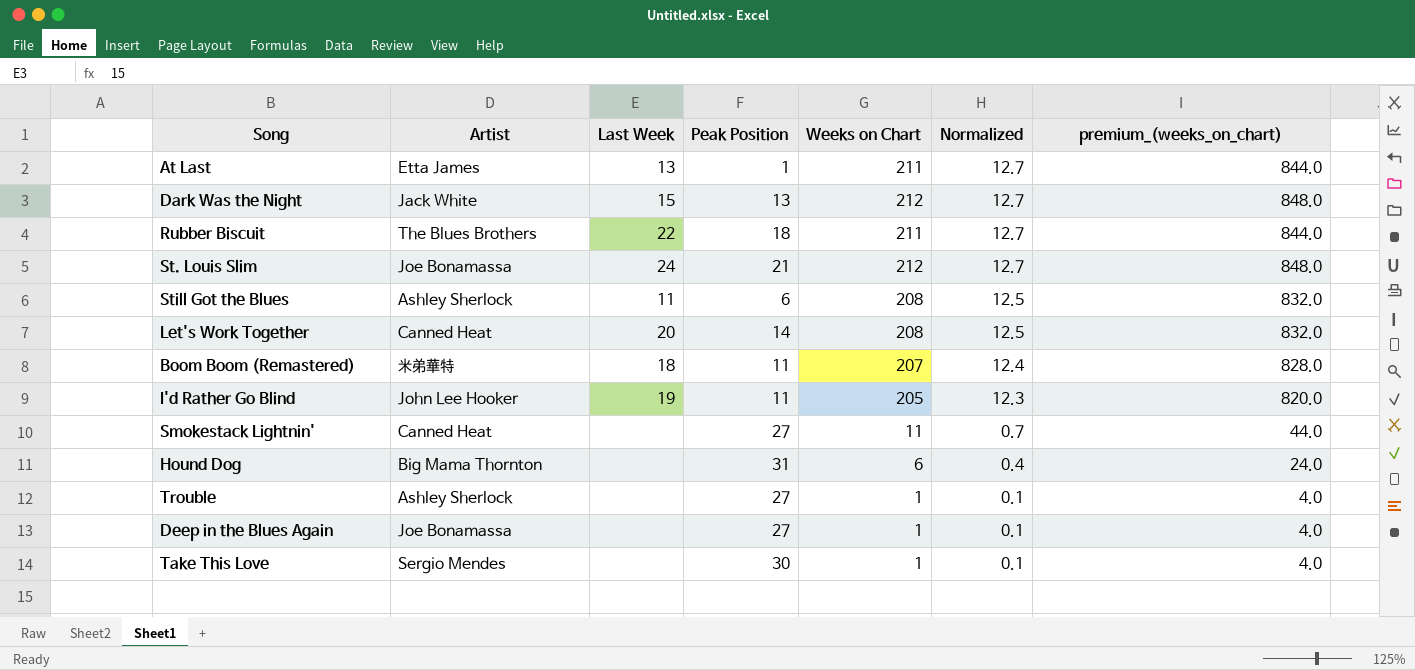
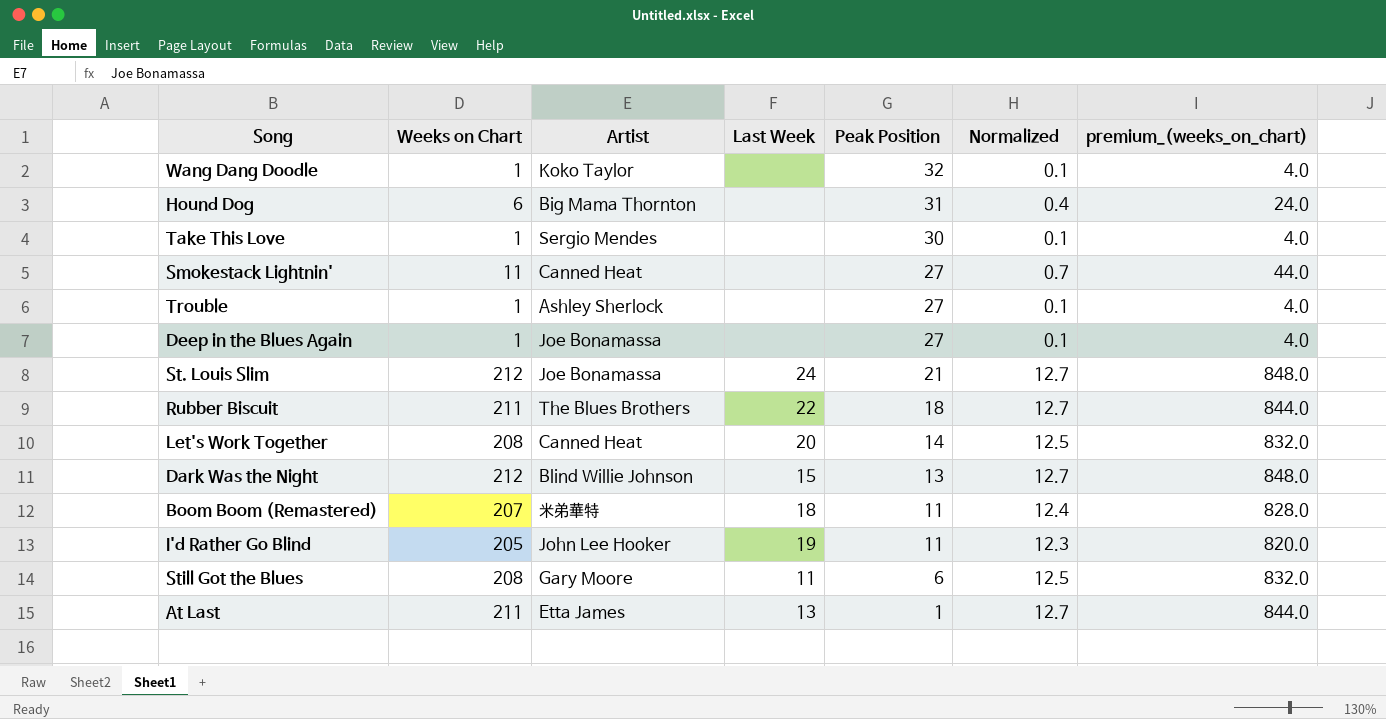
row order: Normalized descending -> Peak Position descending
column Weeks on Chart | position: 5 -> 2
row Wang Dang Doodle: none -> 1 | Koko Taylor | none | 32 | 0.1 | 4.0
Dark Was the Night | Artist: Jack White -> Blind Willie Johnson
Still Got the Blues | Artist: Ashley Sherlock -> Gary Moore

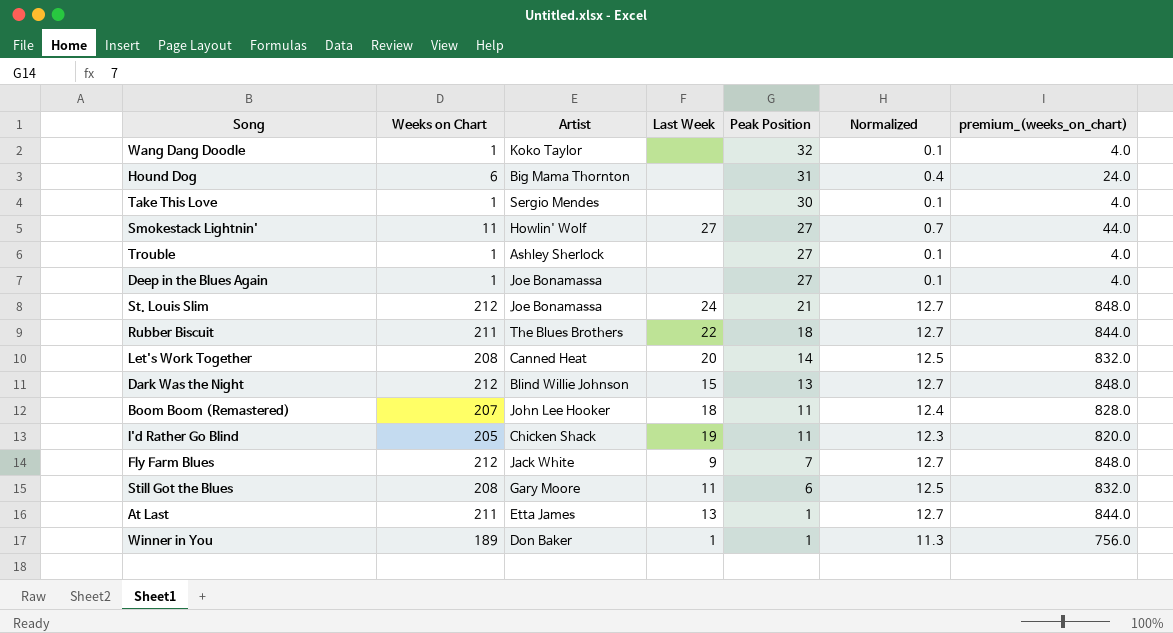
Smokestack Lightnin' | Artist: Canned Heat -> Howlin' Wolf
Smokestack Lightnin' | Last Week: none -> 27
Boom Boom (Remastered) | Artist: 米弟華特 -> John Lee Hooker
I'd Rather Go Blind | Artist: John Lee Hooker -> Chicken Shack
row Fly Farm Blues: none -> 212 | Jack White | 9 | 7 | 12.7 | 848.0
row Winner in You: none -> 189 | Don Baker | 1 | 1 | 11.3 | 756.0

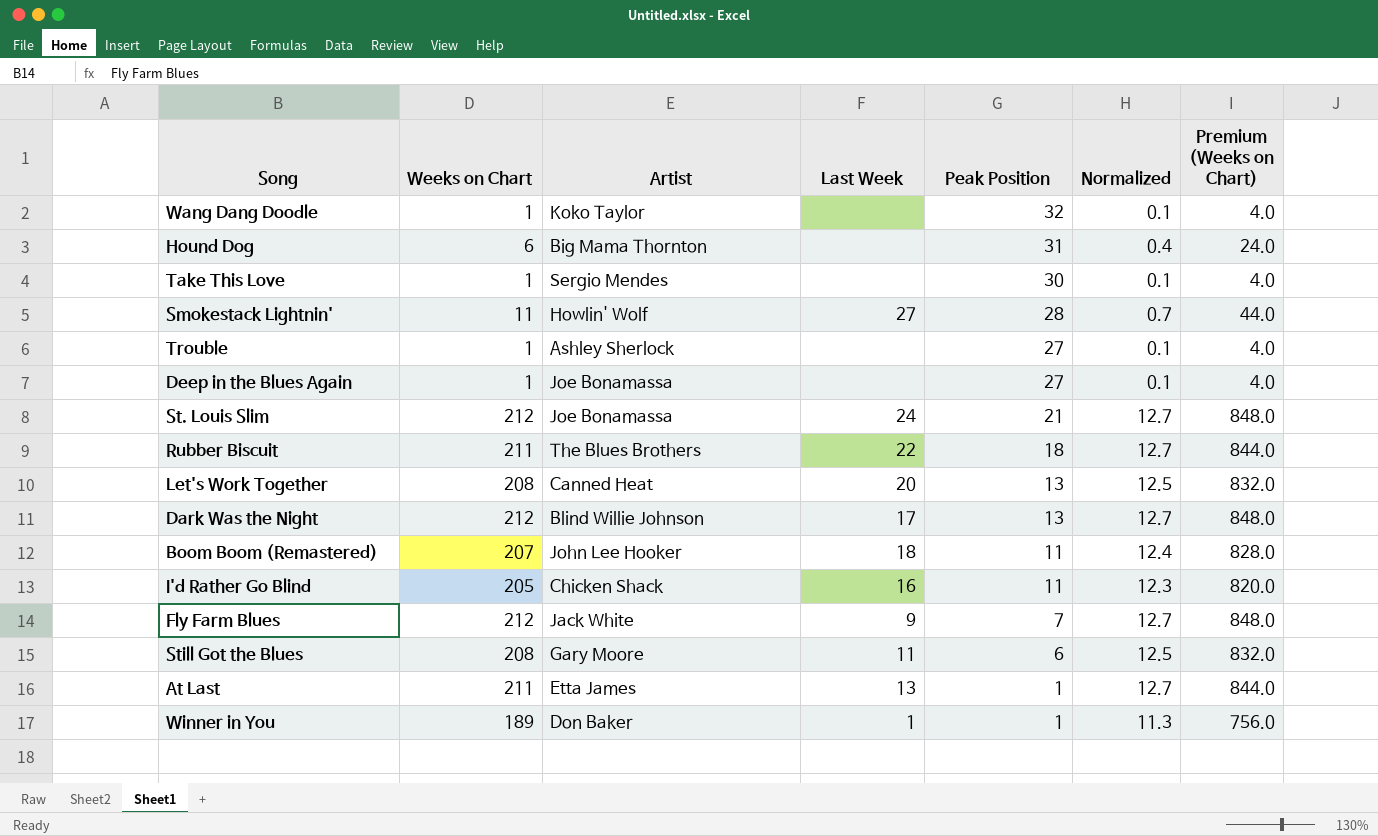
column name: premium_(weeks_on_chart) -> Premium (Weeks on Chart)
Smokestack Lightnin' | Peak Position: 27 -> 28
Let's Work Together | Peak Position: 14 -> 13
Dark Was the Night | Last Week: 15 -> 17
I'd Rather Go Blind | Last Week: 19 -> 16

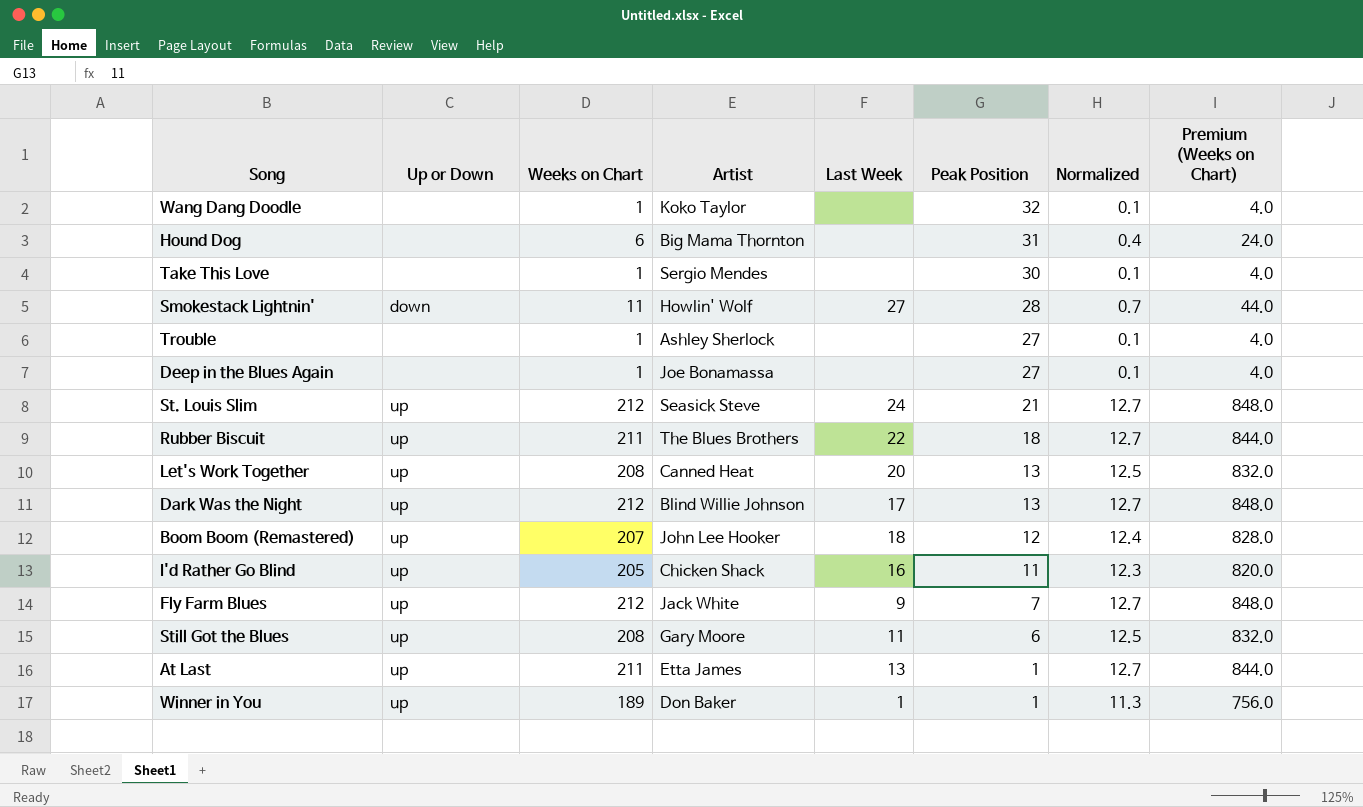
column Up or Down | position: none -> 2
St. Louis Slim | Artist: Joe Bonamassa -> Seasick Steve
Boom Boom (Remastered) | Peak Position: 11 -> 12

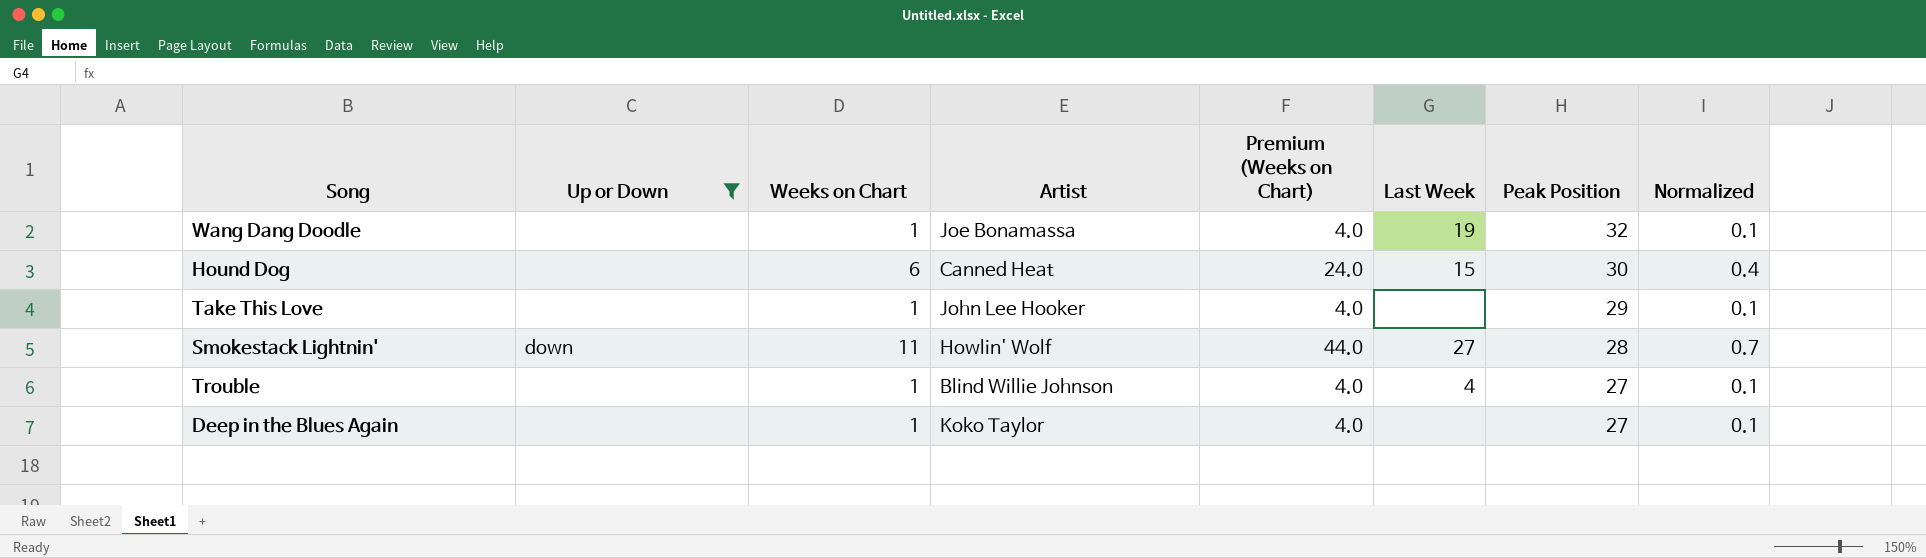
filter: none -> Up or Down != up
column Premium (Weeks on Chart) | position: 8 -> 5
Wang Dang Doodle | Artist: Koko Taylor -> Joe Bonamassa
Wang Dang Doodle | Last Week: none -> 19
Hound Dog | Artist: Big Mama Thornton -> Canned Heat
Hound Dog | Last Week: none -> 15
Hound Dog | Peak Position: 31 -> 30
Take This Love | Artist: Sergio Mendes -> John Lee Hooker
Take This Love | Peak Position: 30 -> 29
Trouble | Artist: Ashley Sherlock -> Blind Willie Johnson
Trouble | Last Week: none -> 4
Deep in the Blues Again | Artist: Joe Bonamassa -> Koko Taylor

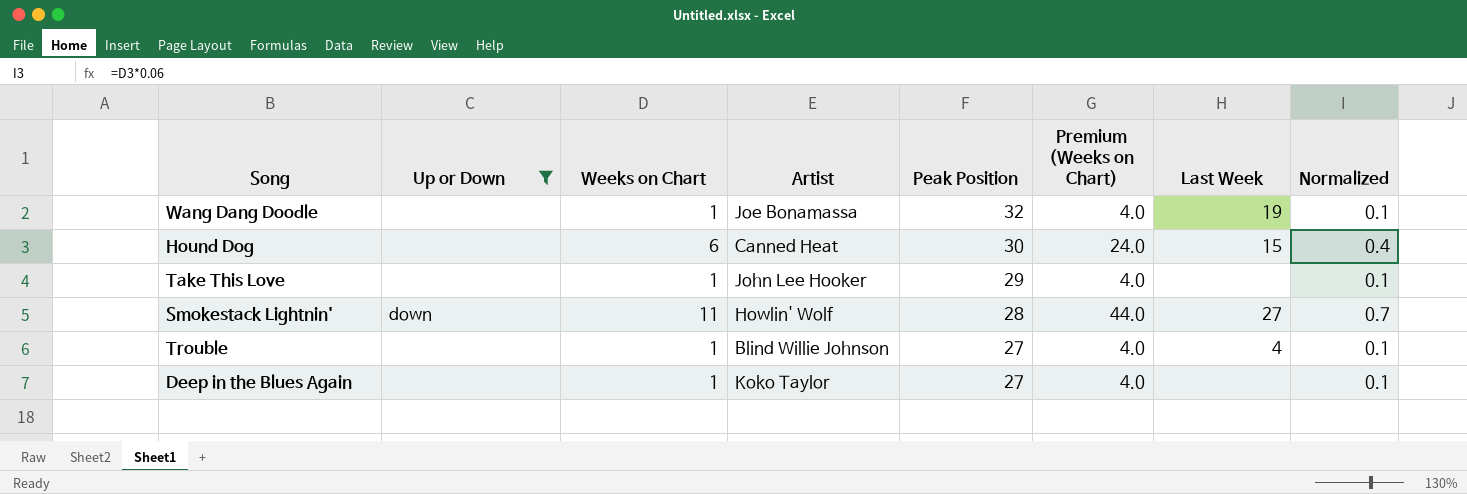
column Peak Position | position: 7 -> 5

